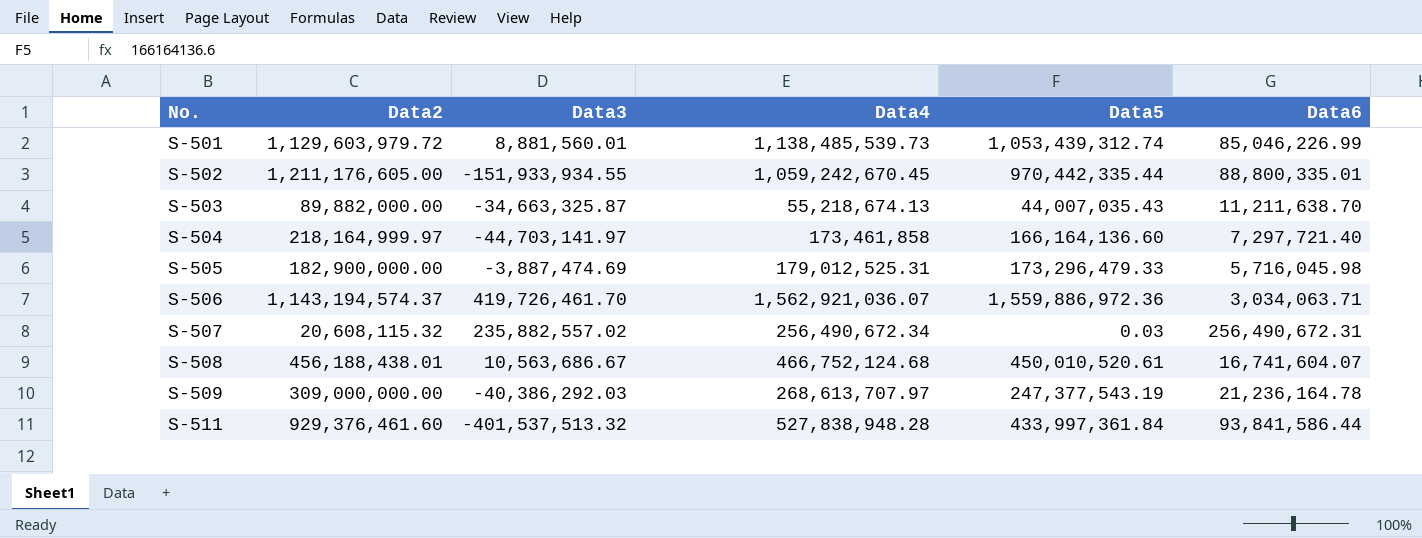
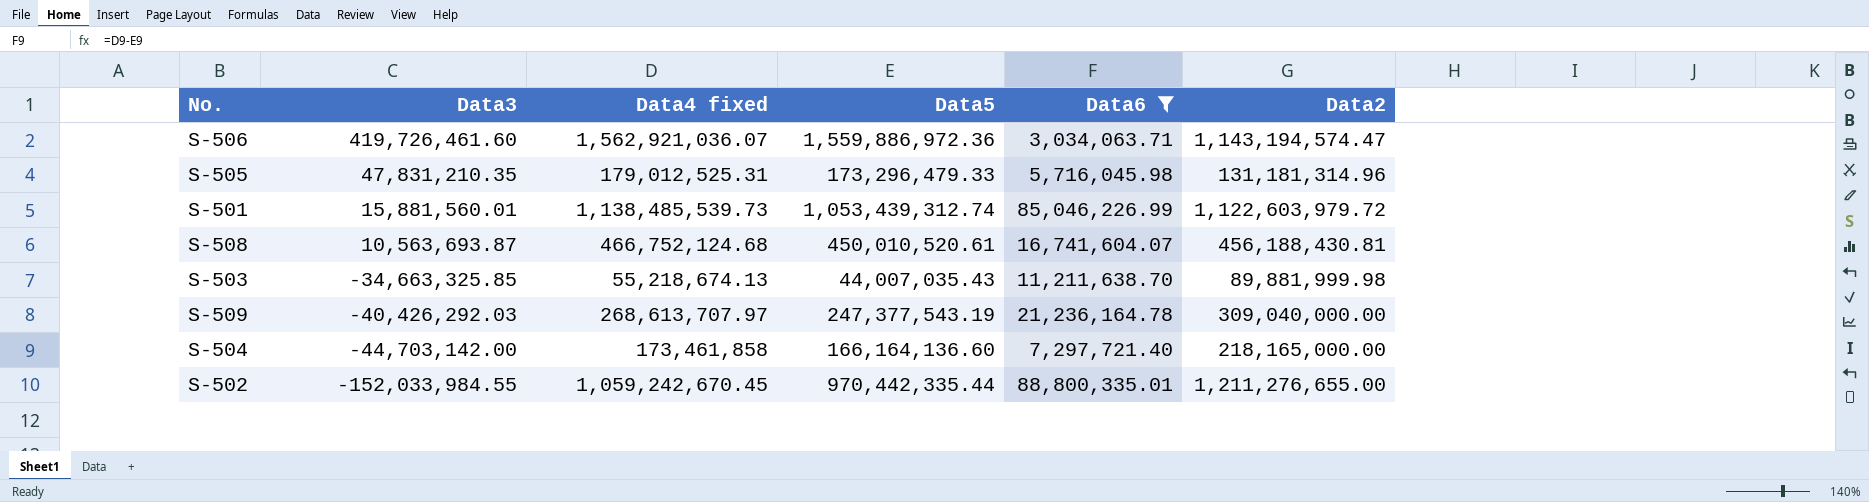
filter: none -> Data6 <= 88,800,335.01
row order: No. ascending -> Data3 descending
column name: Data4 -> Data4 fixed
column Data2 | position: 2 -> 6
S-506 | Data3: 419,726,461.70 -> 419,726,461.60
S-506 | Data2: 1,143,194,574.37 -> 1,143,194,574.47
S-505 | Data3: -3,887,474.69 -> 47,831,210.35
S-505 | Data2: 182,900,000.00 -> 131,181,314.96
S-501 | Data3: 8,881,560.01 -> 15,881,560.01
S-501 | Data2: 1,129,603,979.72 -> 1,122,603,979.72
S-508 | Data3: 10,563,686.67 -> 10,563,693.87
S-508 | Data2: 456,188,438.01 -> 456,188,430.81
S-503 | Data3: -34,663,325.87 -> -34,663,325.85
S-503 | Data2: 89,882,000.00 -> 89,881,999.98
S-509 | Data3: -40,386,292.03 -> -40,426,292.03
S-509 | Data2: 309,000,000.00 -> 309,040,000.00
S-504 | Data3: -44,703,141.97 -> -44,703,142.00
S-504 | Data2: 218,164,999.97 -> 218,165,000.00
S-502 | Data3: -151,933,934.55 -> -152,033,984.55
S-502 | Data2: 1,211,176,605.00 -> 1,211,276,655.00

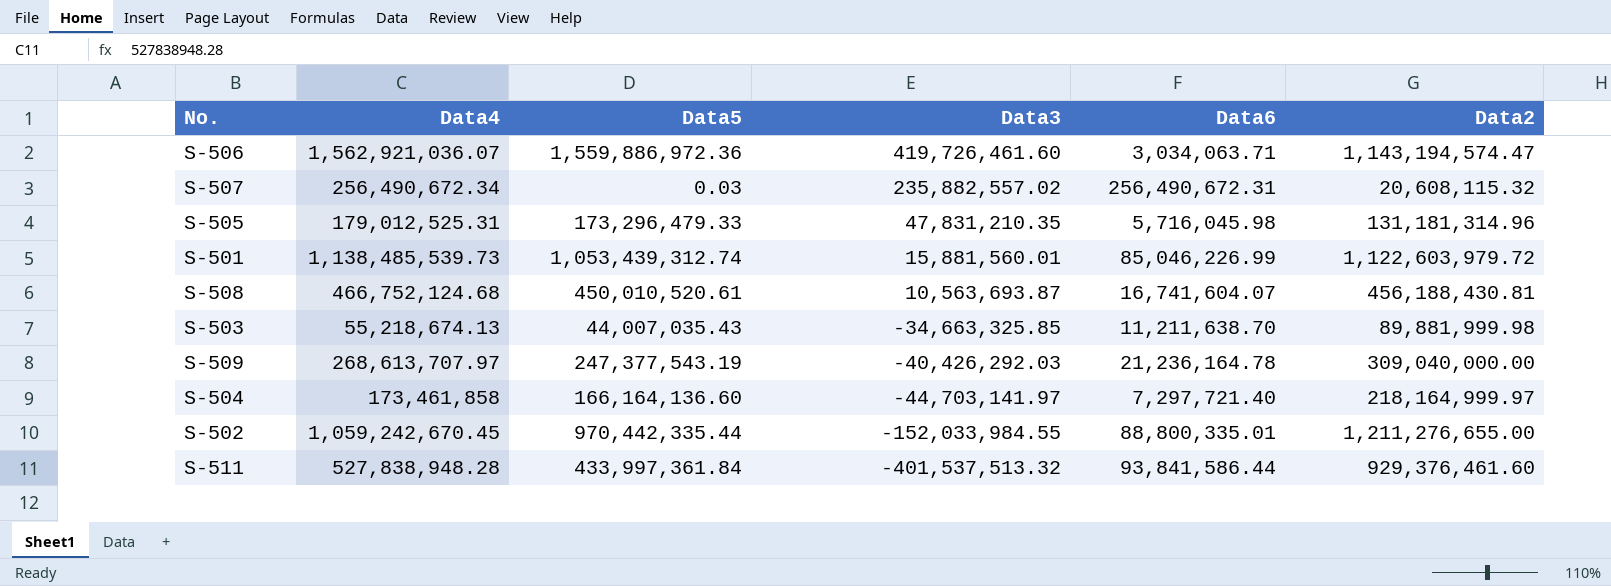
filter: Data6 <= 88,800,335.01 -> none
column name: Data4 fixed -> Data4
column Data3 | position: 2 -> 4
S-504 | Data3: -44,703,142.00 -> -44,703,141.97
S-504 | Data2: 218,165,000.00 -> 218,164,999.97

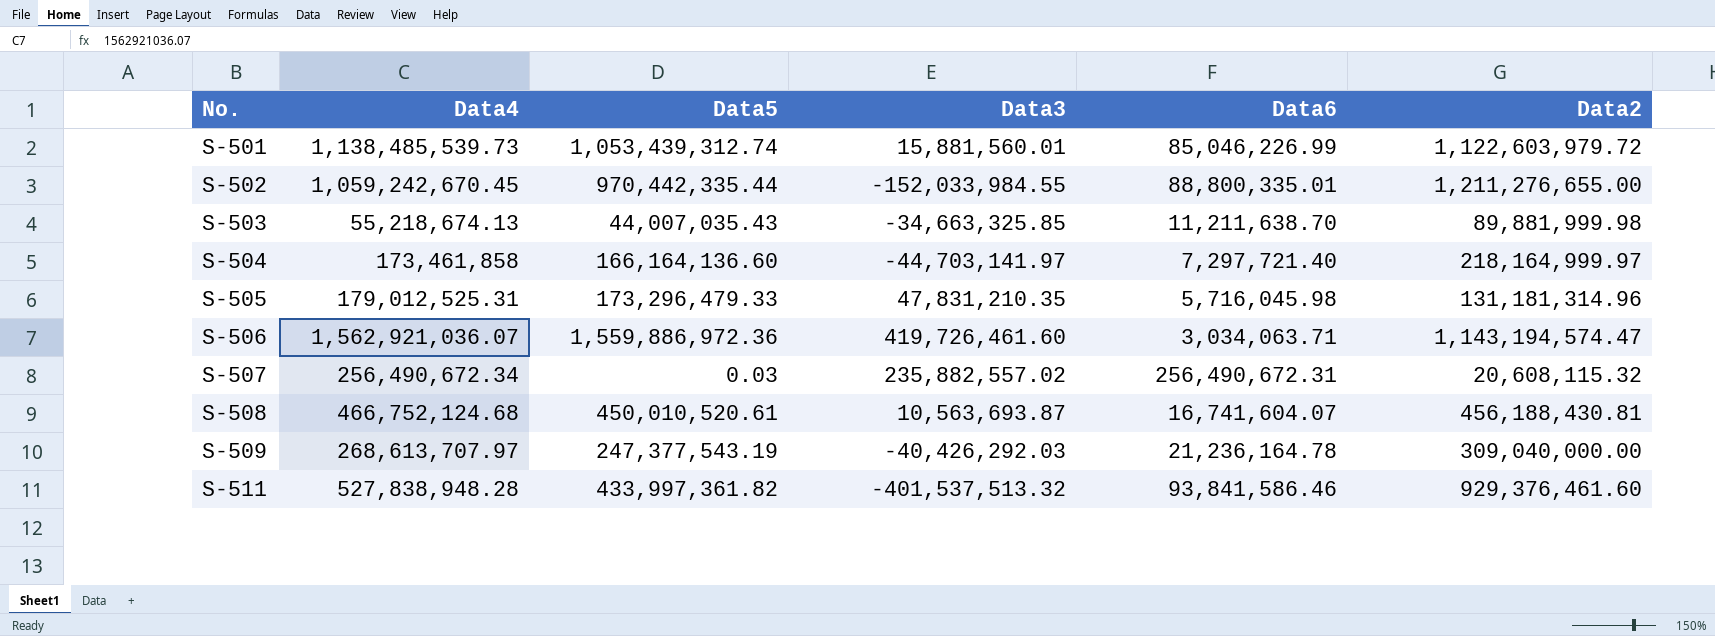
row order: Data3 descending -> No. ascending
S-511 | Data5: 433,997,361.84 -> 433,997,361.82
S-511 | Data6: 93,841,586.44 -> 93,841,586.46

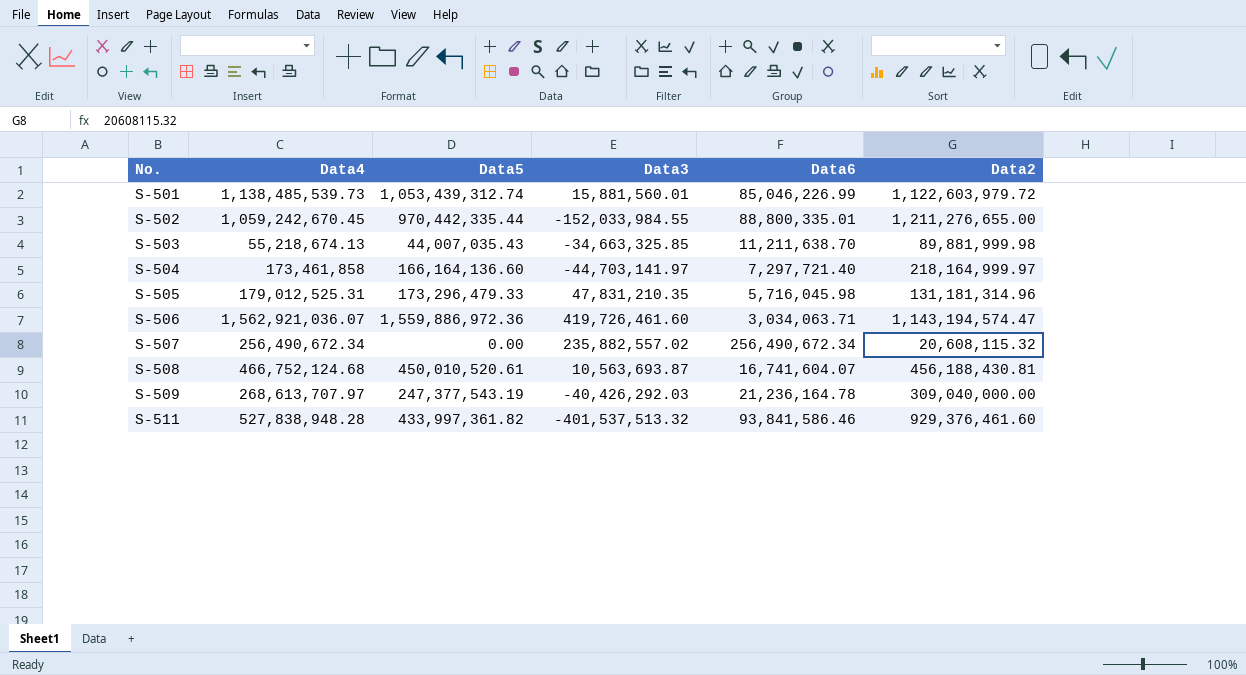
S-507 | Data5: 0.03 -> 0.00
S-507 | Data6: 256,490,672.31 -> 256,490,672.34

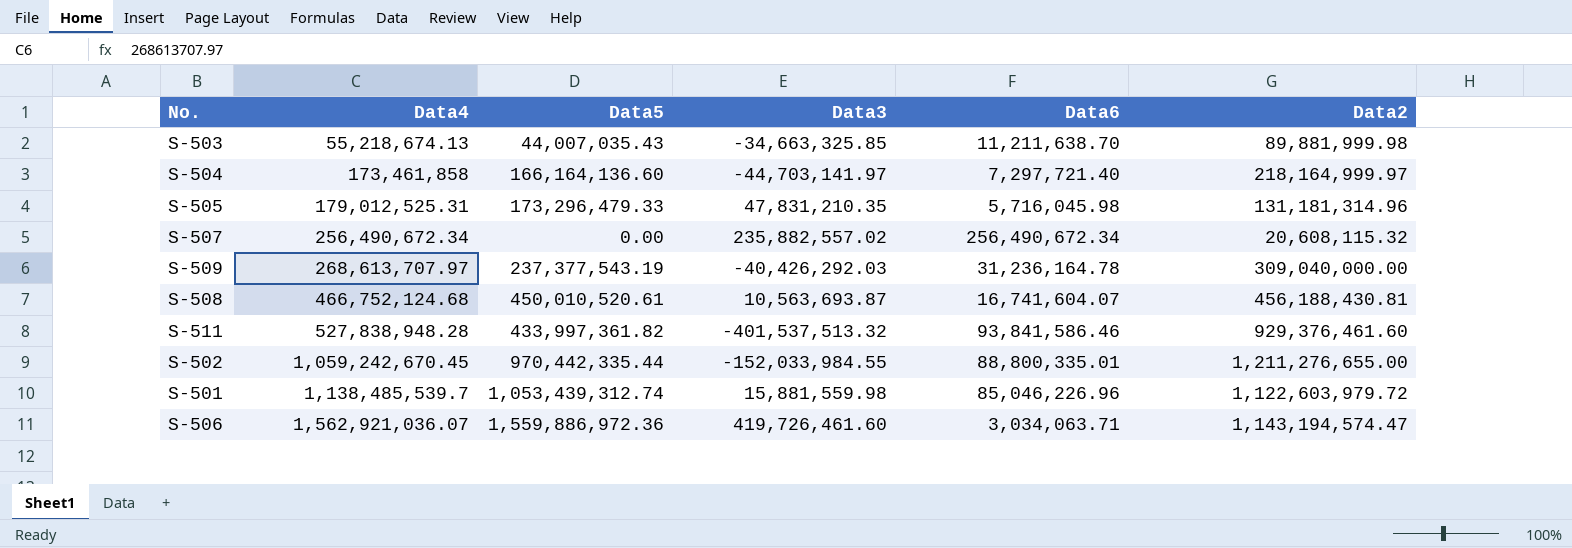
row order: No. ascending -> Data4 ascending
S-509 | Data5: 247,377,543.19 -> 237,377,543.19
S-509 | Data6: 21,236,164.78 -> 31,236,164.78
S-501 | Data4: 1,138,485,539.73 -> 1,138,485,539.7
S-501 | Data3: 15,881,560.01 -> 15,881,559.98
S-501 | Data6: 85,046,226.99 -> 85,046,226.96

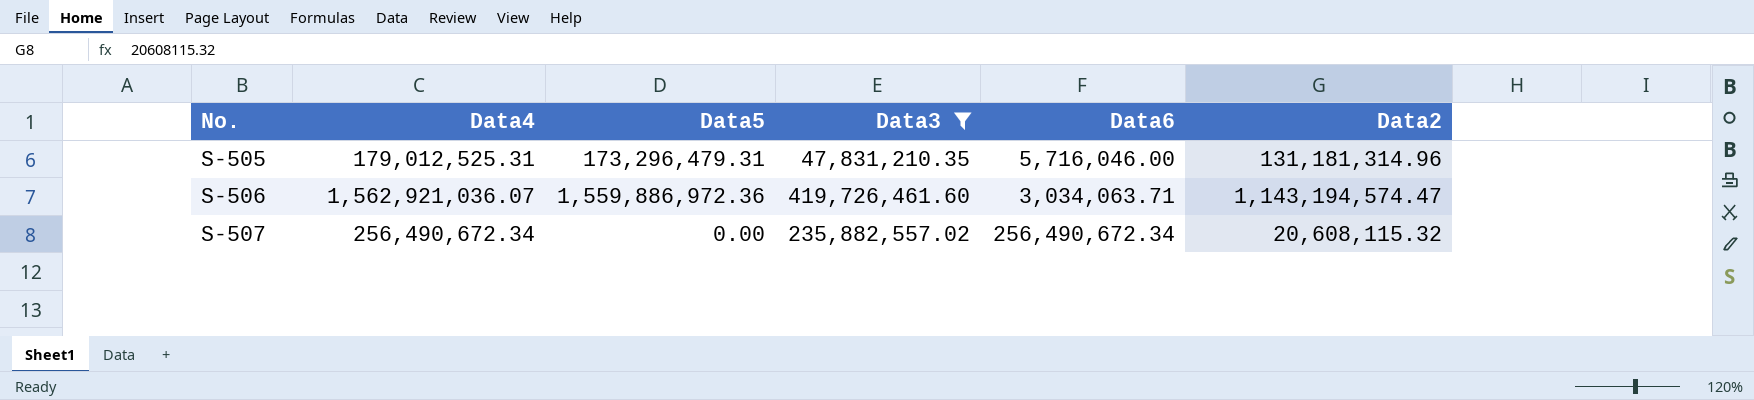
filter: none -> Data3 >= 47,831,210.35
row order: Data4 ascending -> No. ascending
S-505 | Data5: 173,296,479.33 -> 173,296,479.31
S-505 | Data6: 5,716,045.98 -> 5,716,046.00

